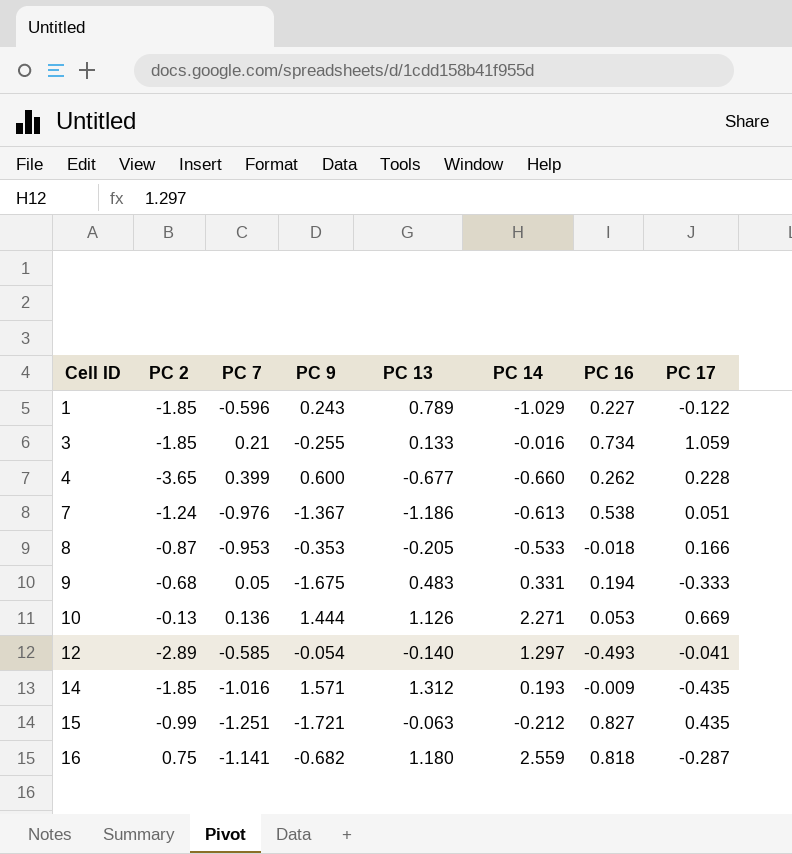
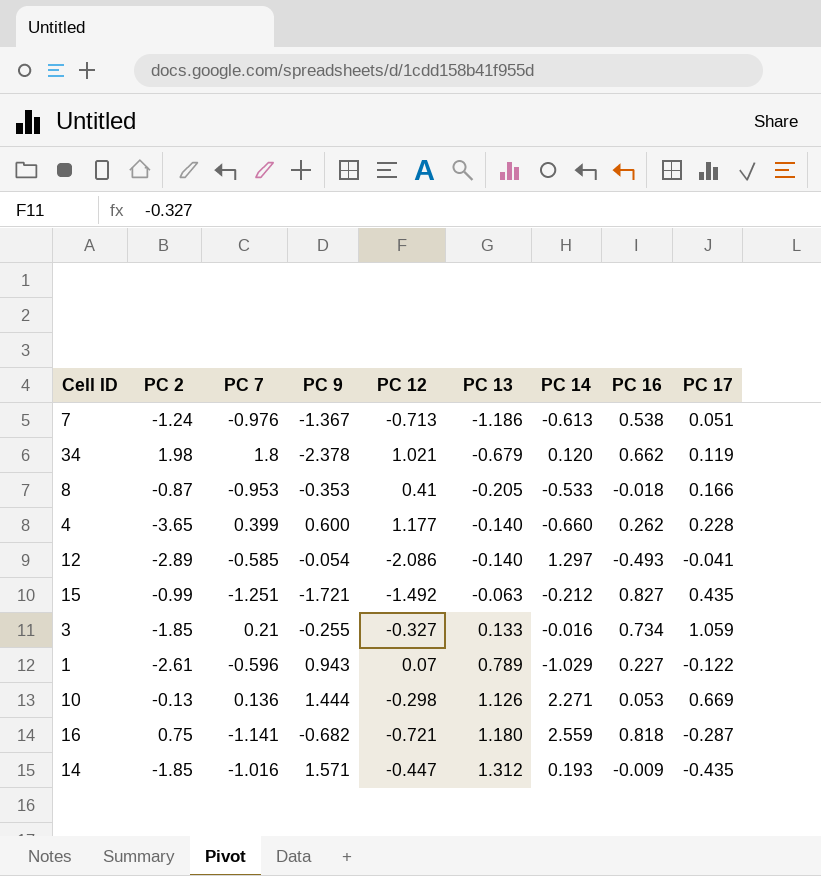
row order: Cell ID ascending -> PC 13 ascending
column PC 12 | position: none -> 5
row 9: -0.68 | 0.05 | -1.675 | 0.483 | 0.331 | 0.194 | -0.333 -> none
row 34: none -> 1.98 | 1.8 | -2.378 | 1.021 | -0.679 | 0.120 | 0.662 | 0.119
4 | PC 13: -0.677 -> -0.140
1 | PC 2: -1.85 -> -2.61
1 | PC 9: 0.243 -> 0.943

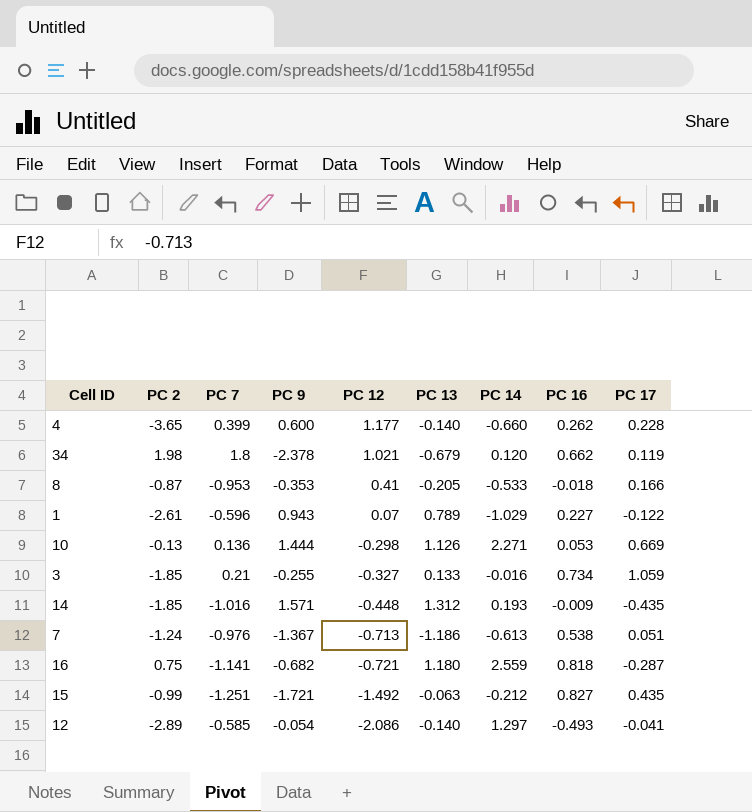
row order: PC 13 ascending -> PC 12 descending
14 | PC 12: -0.447 -> -0.448

